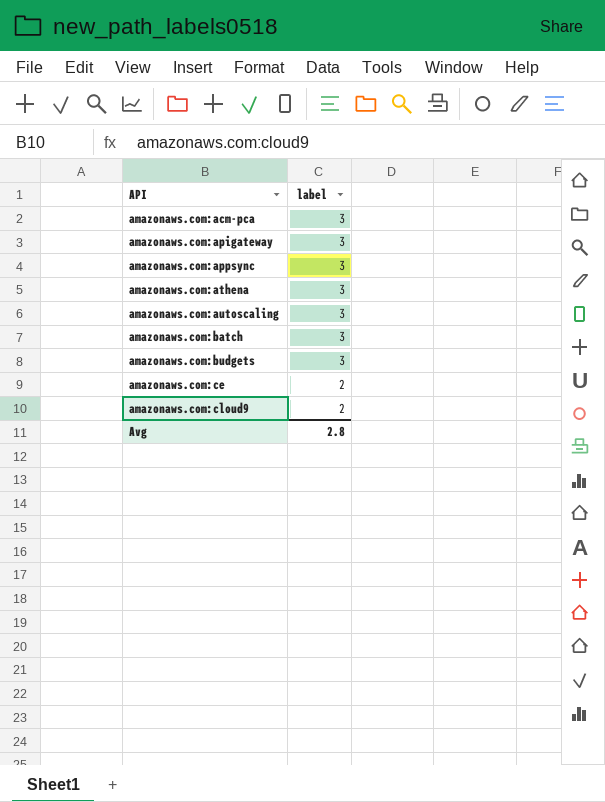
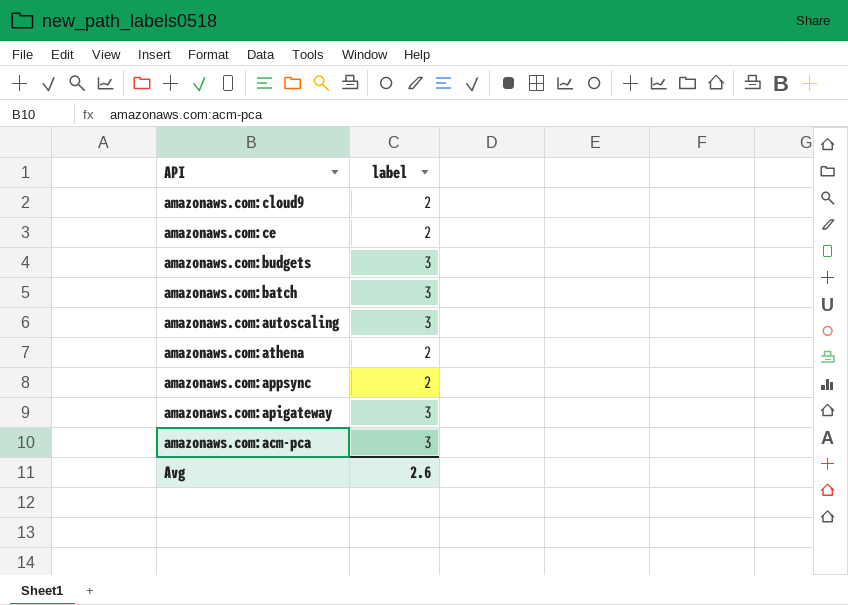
row order: API ascending -> API descending
amazonaws.com:athena | label: 3 -> 2
amazonaws.com:appsync | label: 3 -> 2
Avg | label: 2.8 -> 2.6

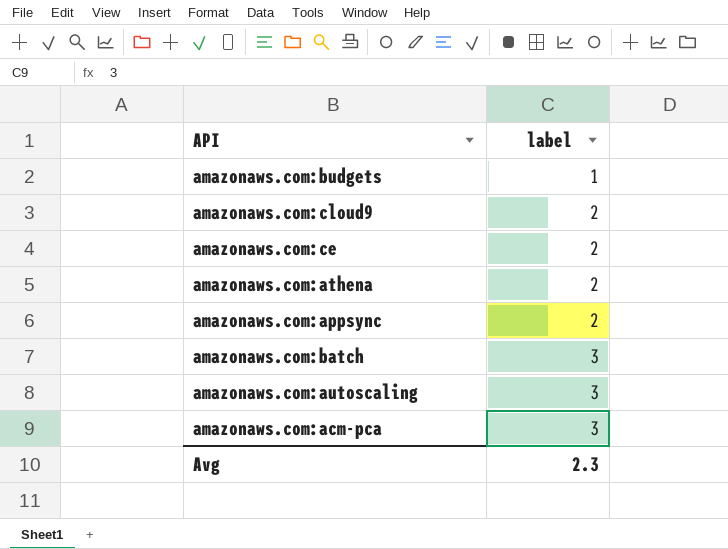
row order: API descending -> label ascending
row amazonaws.com:apigateway: 3 -> none
amazonaws.com:budgets | label: 3 -> 1
Avg | label: 2.6 -> 2.3

